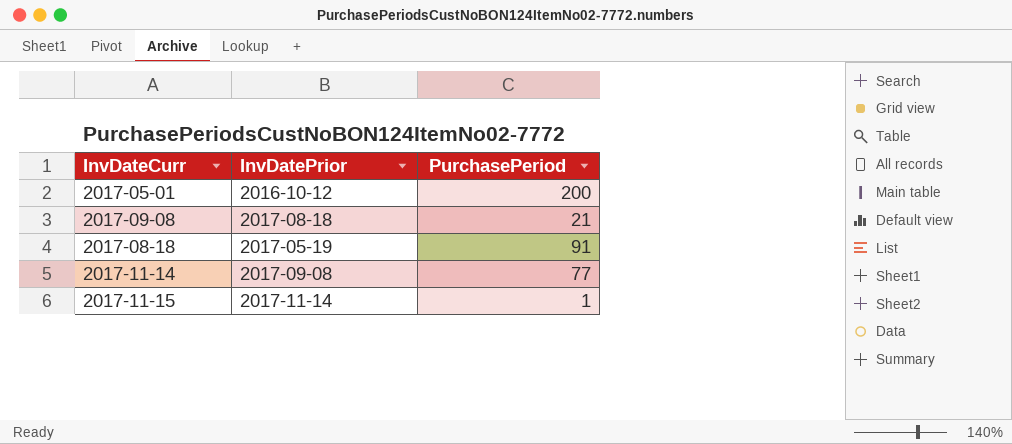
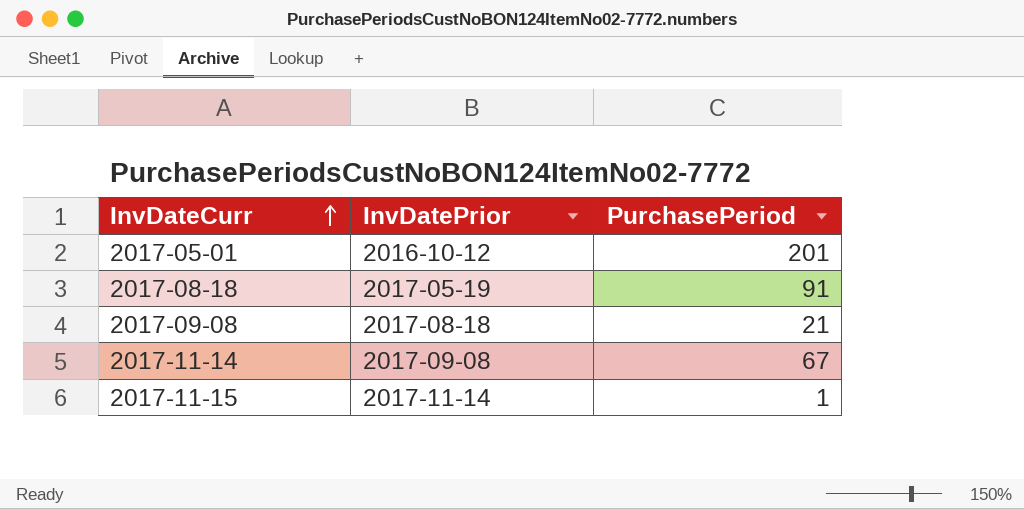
row order: none -> InvDateCurr ascending
2017-05-01 | PurchasePeriod: 200 -> 201
2017-11-14 | PurchasePeriod: 77 -> 67

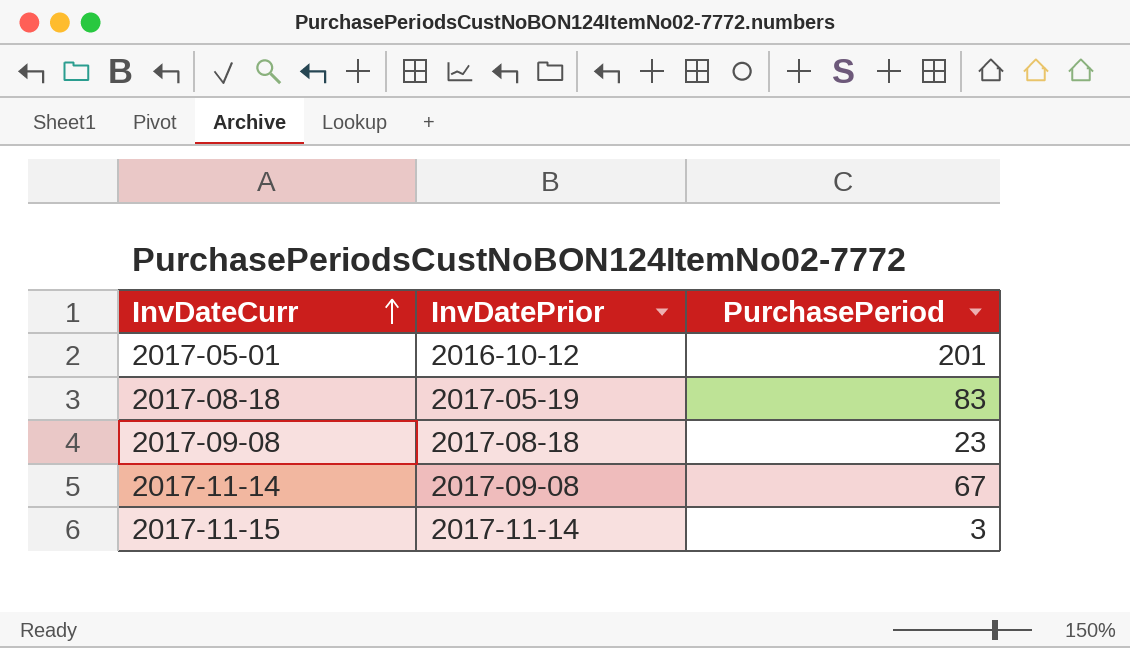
2017-08-18 | PurchasePeriod: 91 -> 83
2017-09-08 | PurchasePeriod: 21 -> 23
2017-11-15 | PurchasePeriod: 1 -> 3

